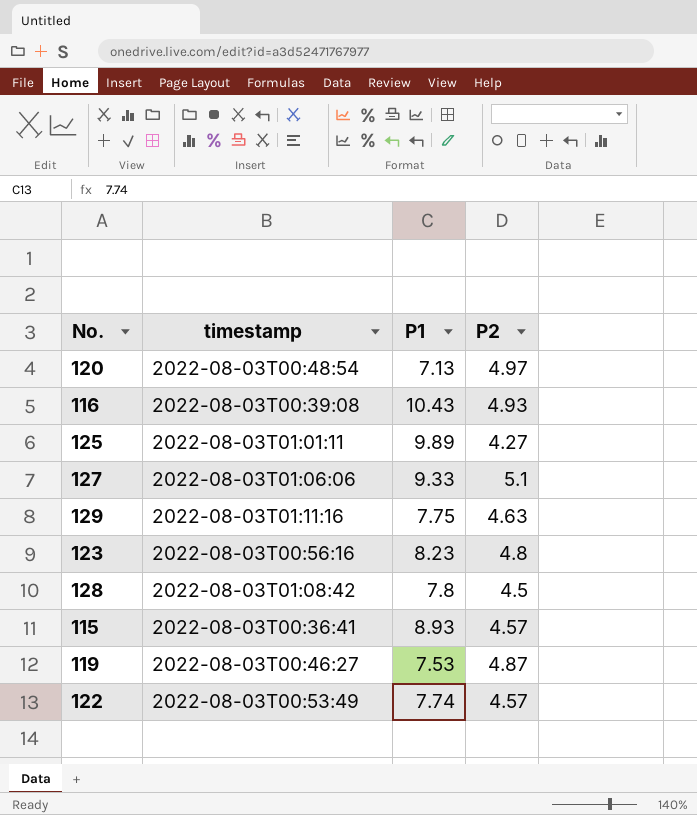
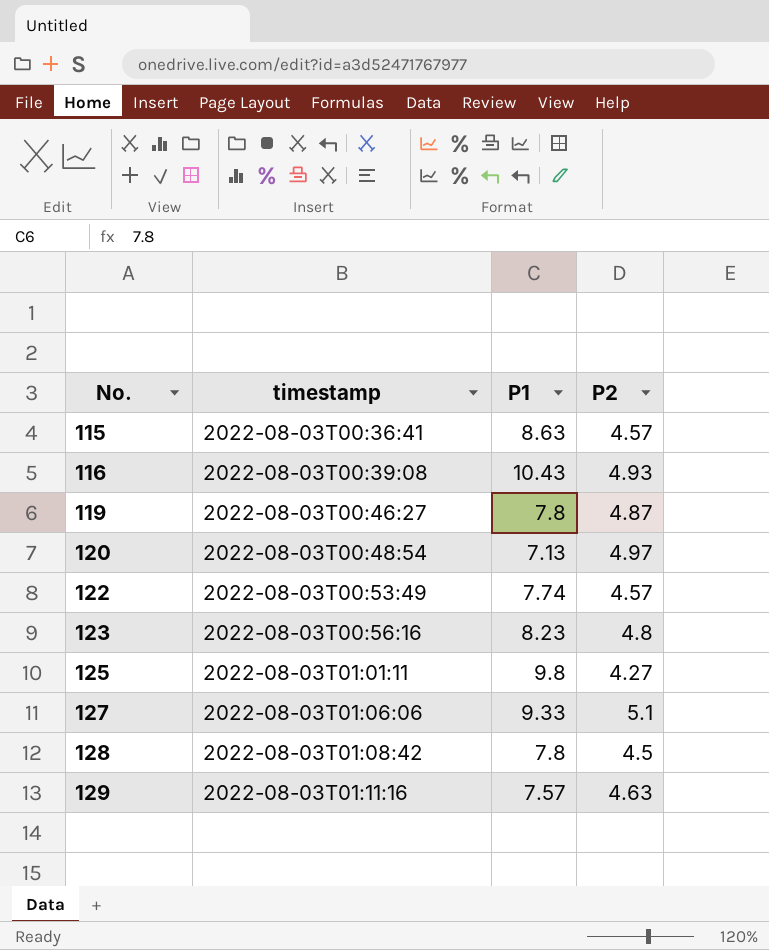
row order: none -> No. ascending
115 | P1: 8.93 -> 8.63
119 | P1: 7.53 -> 7.8
125 | P1: 9.89 -> 9.8
129 | P1: 7.75 -> 7.57

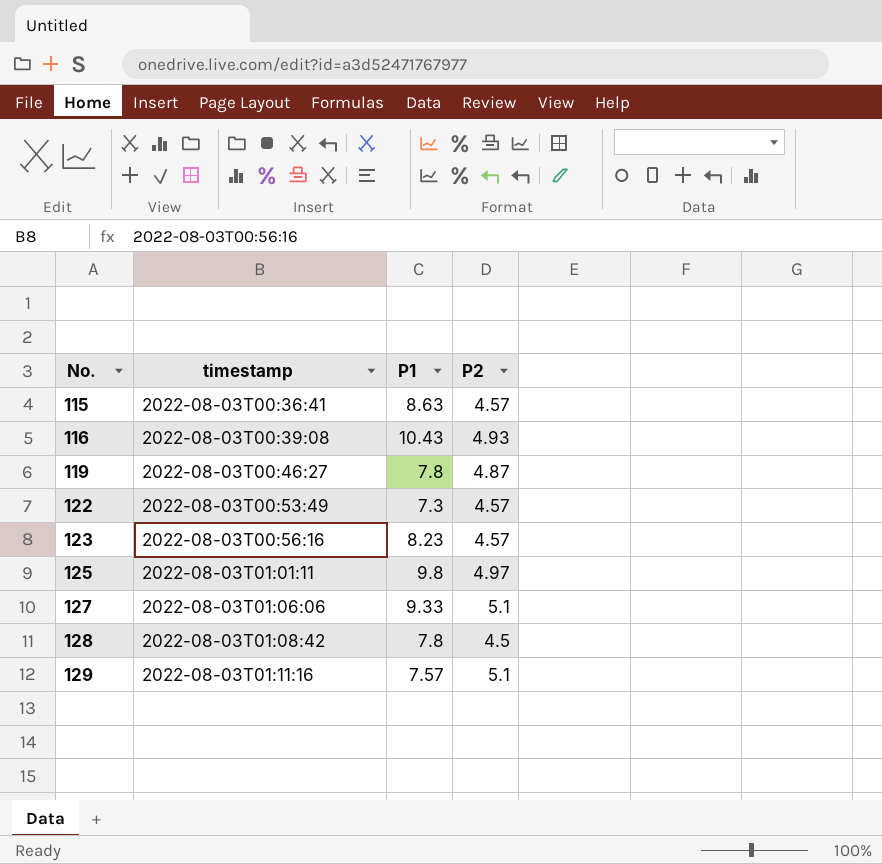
row 120: 2022-08-03T00:48:54 | 7.13 | 4.97 -> none
122 | P1: 7.74 -> 7.3
123 | P2: 4.8 -> 4.57
125 | P2: 4.27 -> 4.97
129 | P2: 4.63 -> 5.1

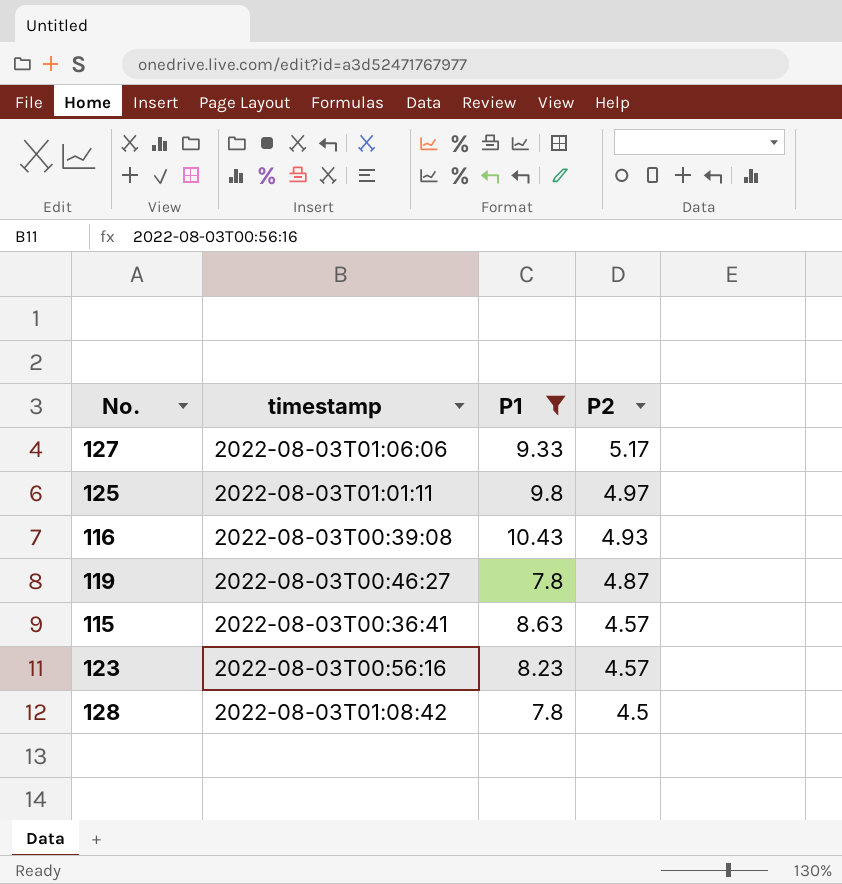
filter: none -> P1 >= 7.8
row order: No. ascending -> P2 descending
127 | P2: 5.1 -> 5.17

